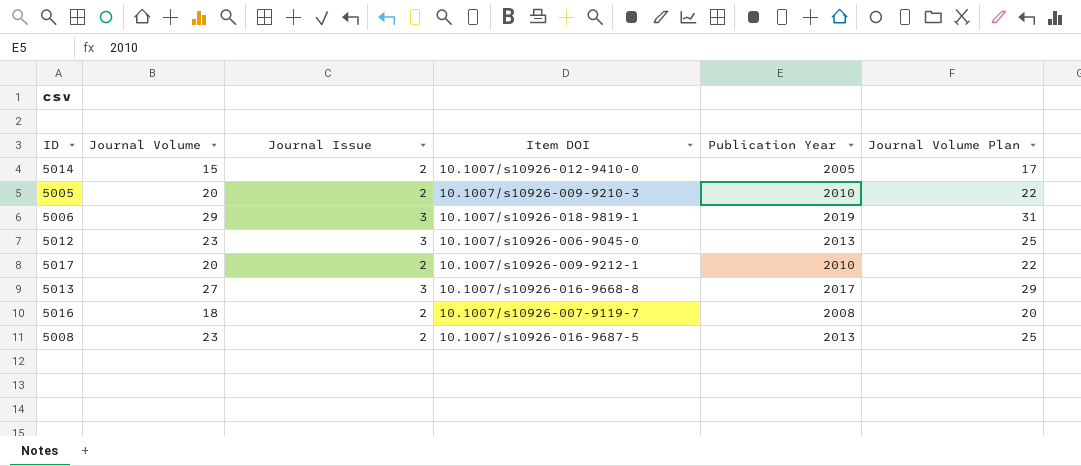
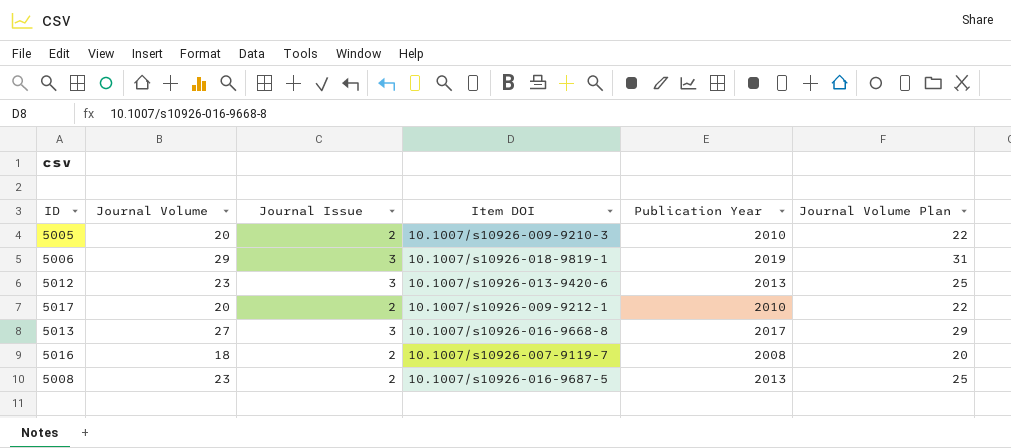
row 5014: 15 | 2 | 10.1007/s10926-012-9410-0 | 2005 | 17 -> none
5012 | Item DOI: 10.1007/s10926-006-9045-0 -> 10.1007/s10926-013-9420-6

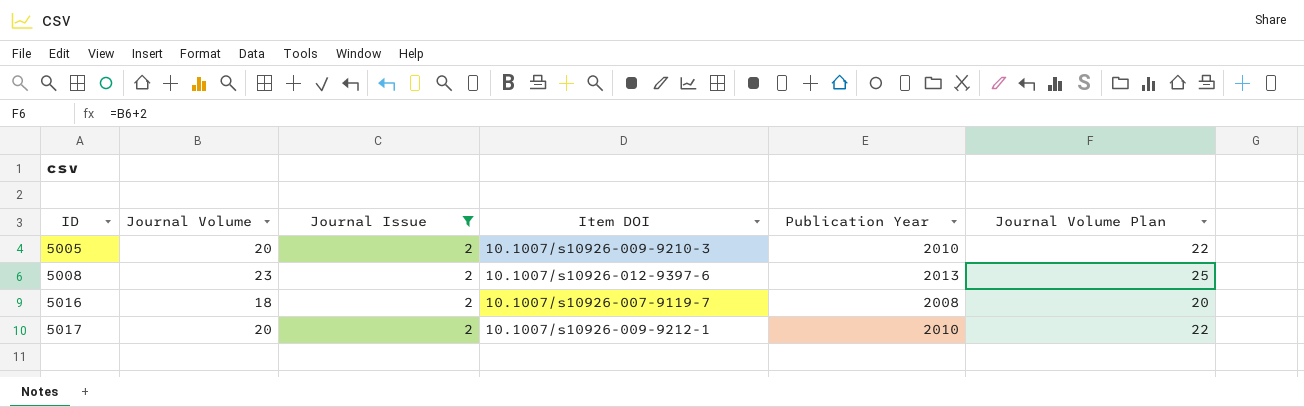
filter: none -> Journal Issue = 2
row order: none -> ID ascending
5008 | Item DOI: 10.1007/s10926-016-9687-5 -> 10.1007/s10926-012-9397-6

